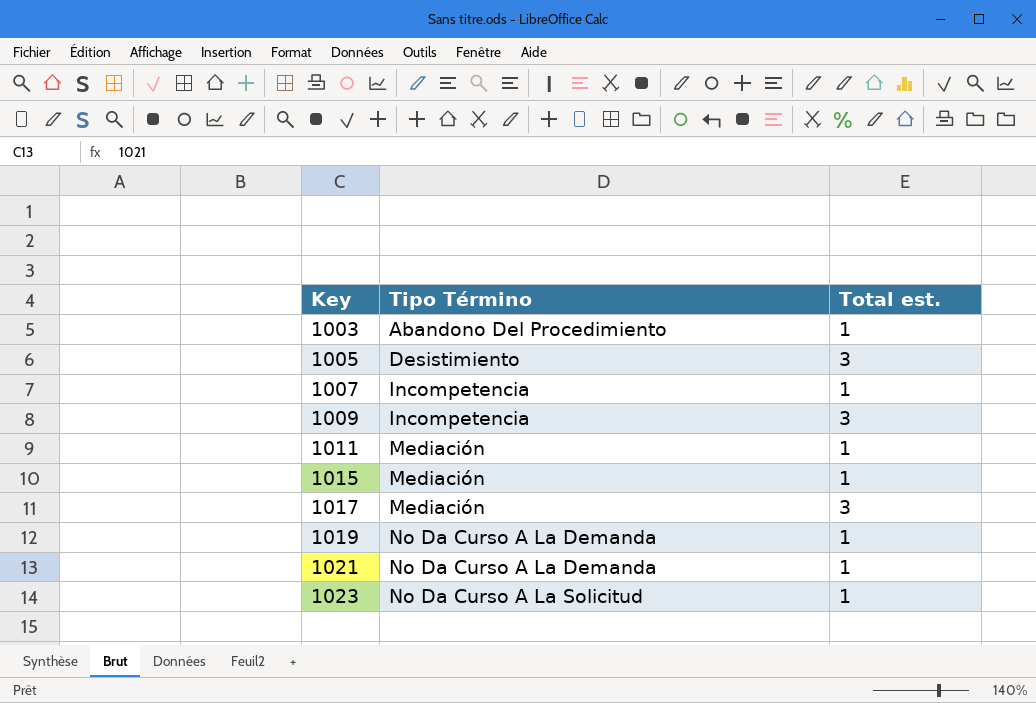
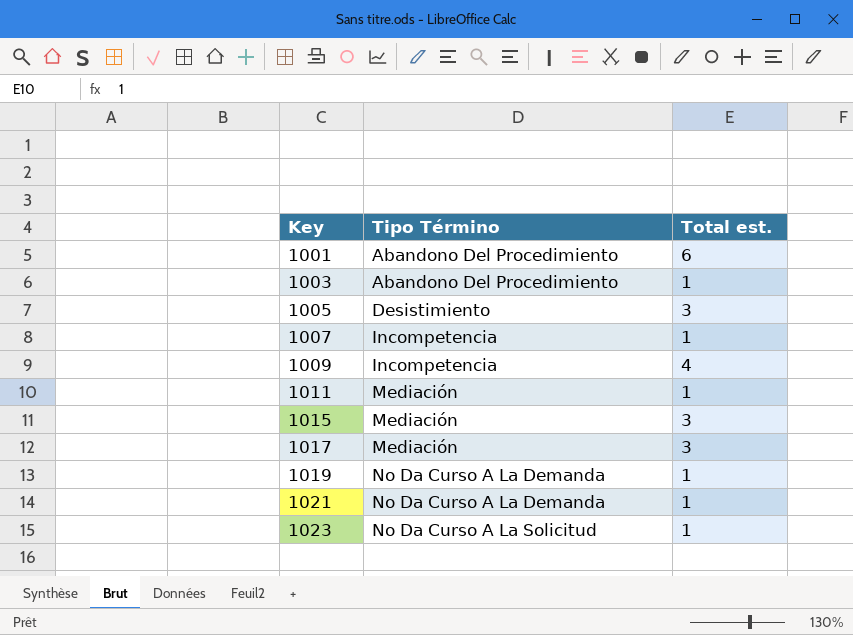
row 1001: none -> Abandono Del Procedimiento | 6
1009 | Total est.: 3 -> 4
1015 | Total est.: 1 -> 3

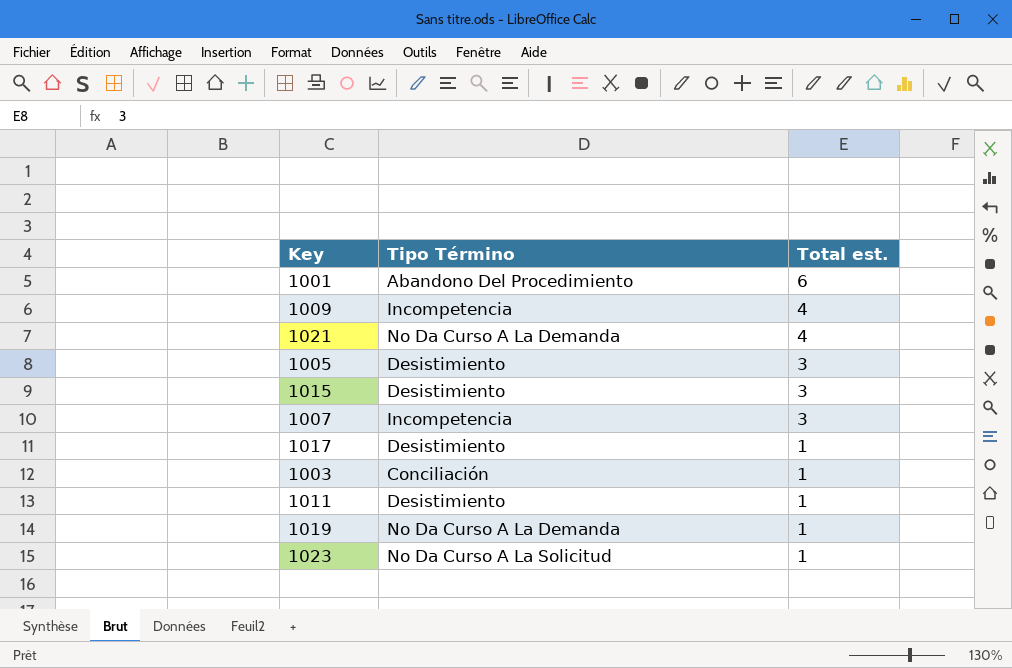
row order: Key ascending -> Total est. descending
1021 | Total est.: 1 -> 4
1015 | Tipo Término: Mediación -> Desistimiento
1007 | Total est.: 1 -> 3
1017 | Tipo Término: Mediación -> Desistimiento
1017 | Total est.: 3 -> 1
1003 | Tipo Término: Abandono Del Procedimiento -> Conciliación
1011 | Tipo Término: Mediación -> Desistimiento

